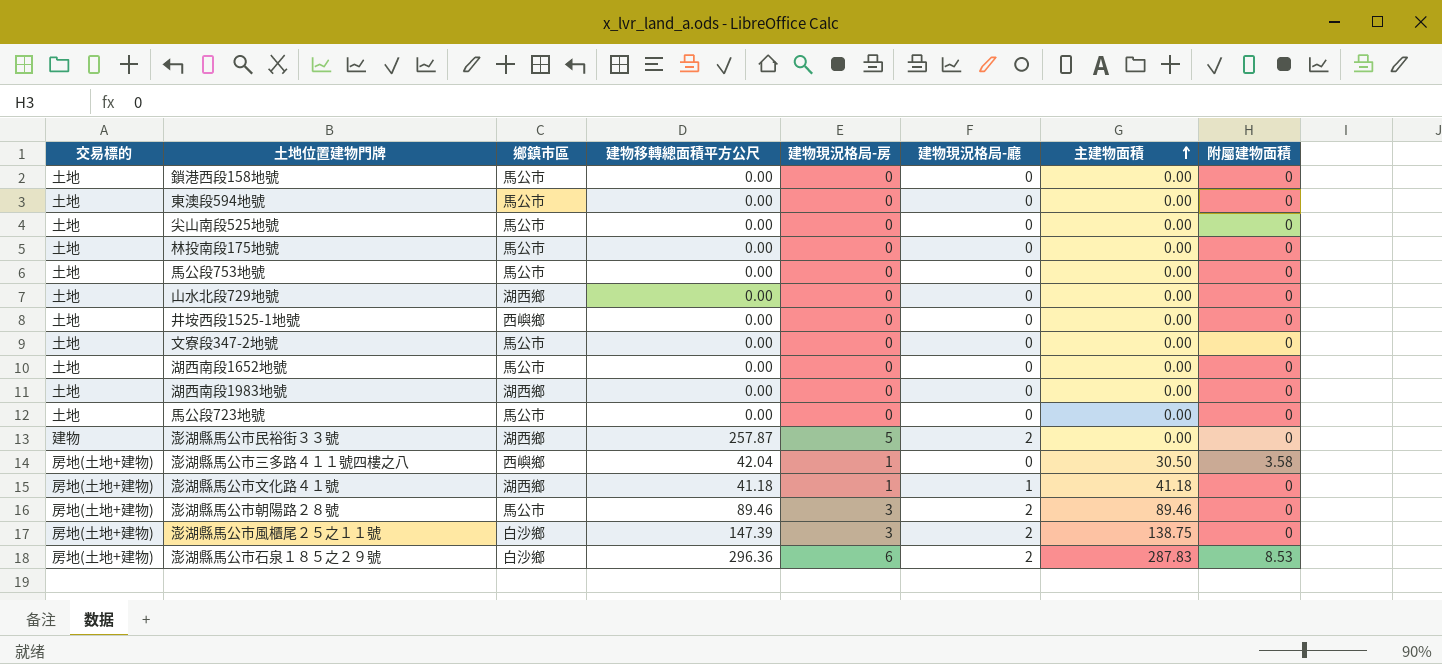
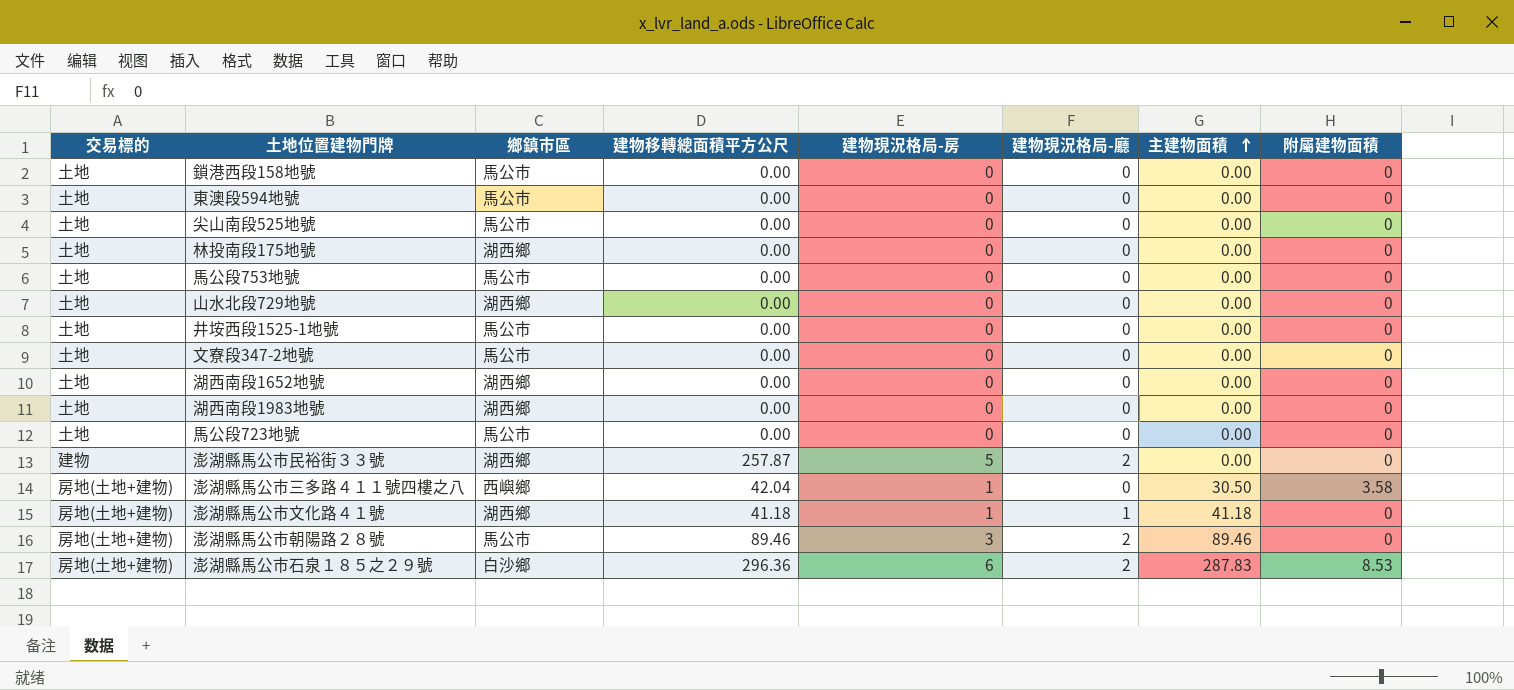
row 澎湖縣馬公市風櫃尾２５之１１號: 房地(土地+建物) | 白沙鄉 | 147.39 | 3 | 2 | 138.75 | 0 -> none
林投南段175地號 | 鄉鎮市區: 馬公市 -> 湖西鄉
井垵西段1525-1地號 | 鄉鎮市區: 西嶼鄉 -> 馬公市
湖西南段1652地號 | 鄉鎮市區: 馬公市 -> 湖西鄉

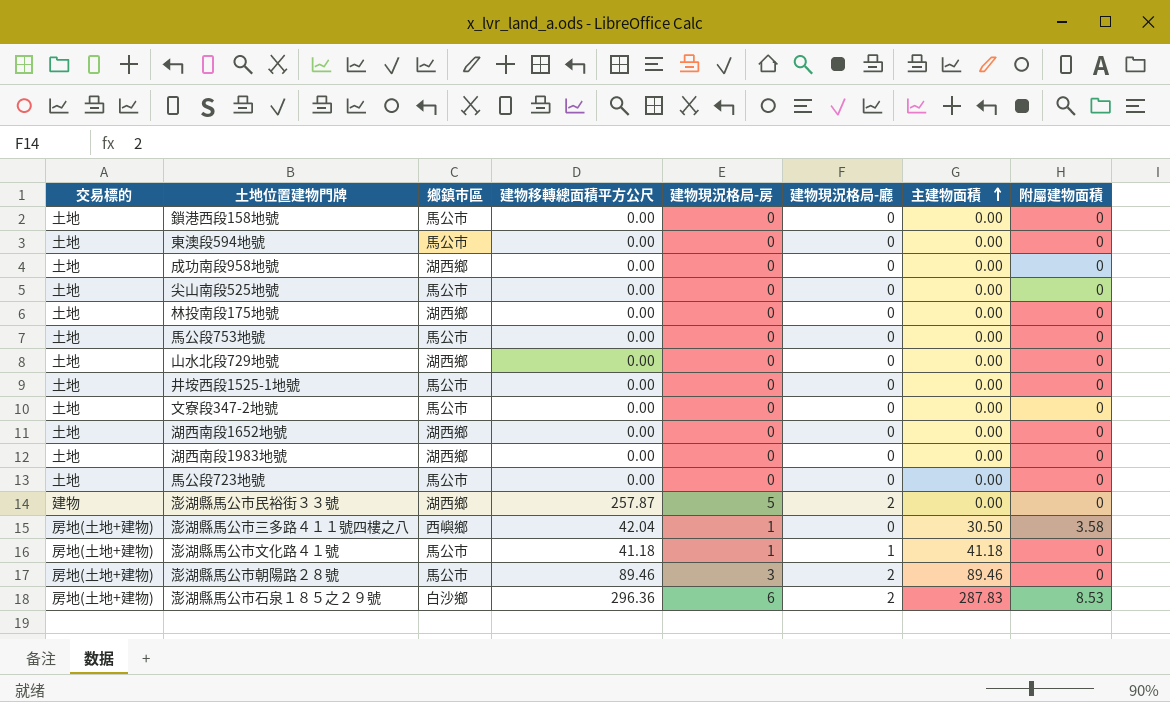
row 成功南段958地號: none -> 土地 | 湖西鄉 | 0.00 | 0 | 0 | 0.00 | 0
澎湖縣馬公市文化路４１號 | 鄉鎮市區: 湖西鄉 -> 馬公市

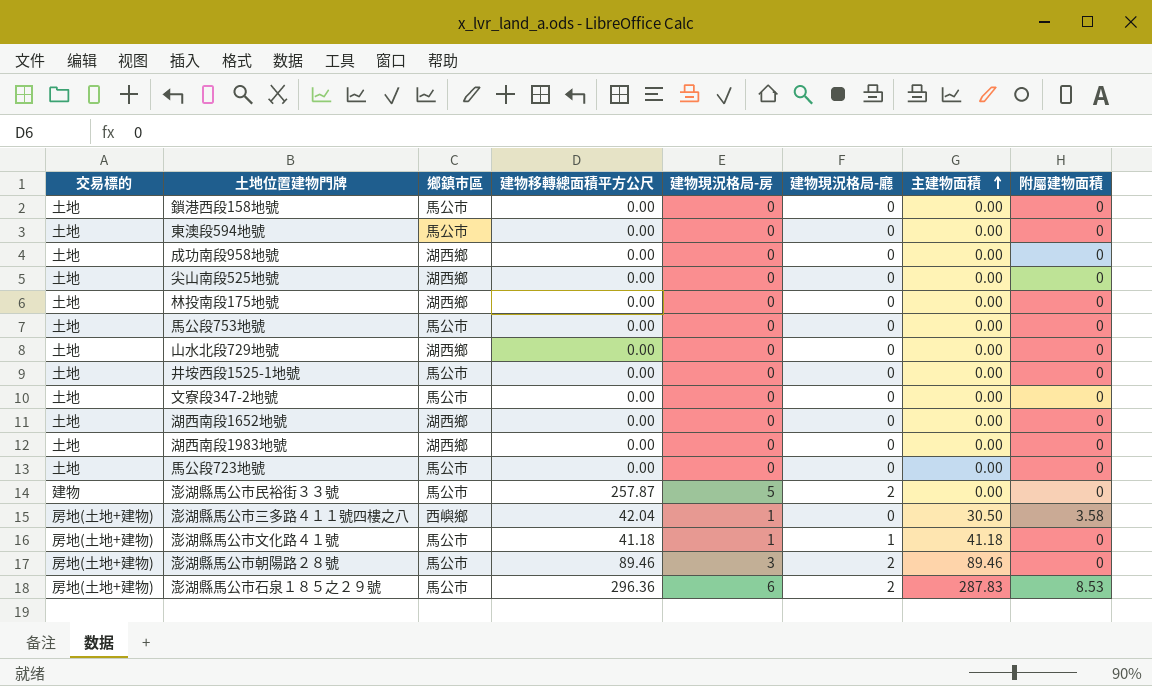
尖山南段525地號 | 鄉鎮市區: 馬公市 -> 湖西鄉
澎湖縣馬公市民裕街３３號 | 鄉鎮市區: 湖西鄉 -> 馬公市
澎湖縣馬公市石泉１８５之２９號 | 鄉鎮市區: 白沙鄉 -> 馬公市

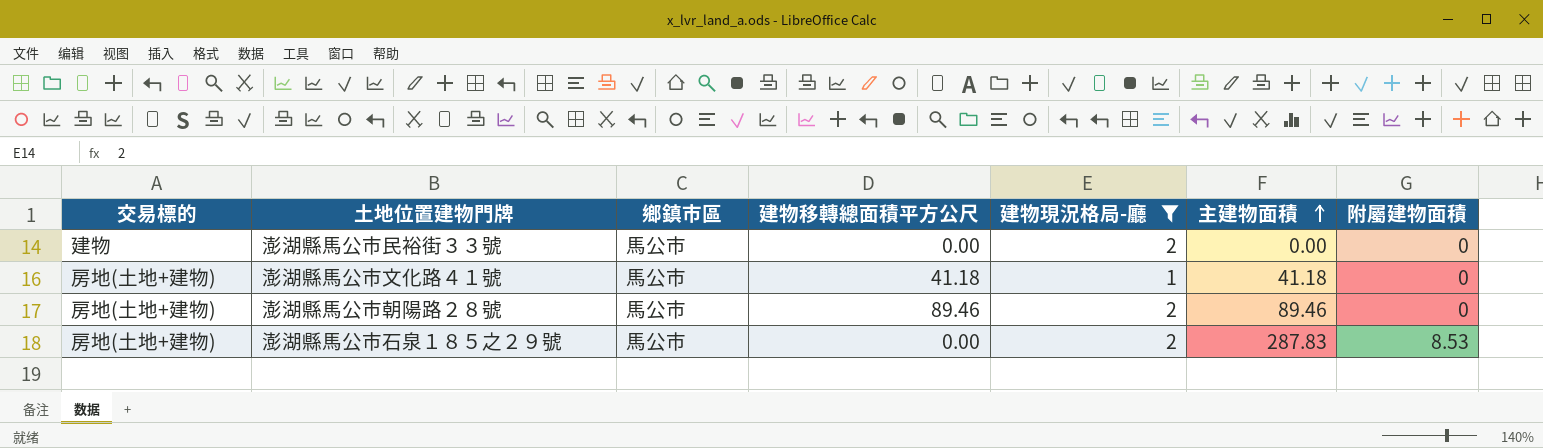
filter: none -> 建物現況格局-廳 != 0
column 建物現況格局-房 | position: 5 -> none
澎湖縣馬公市民裕街３３號 | 建物移轉總面積平方公尺: 257.87 -> 0.00
澎湖縣馬公市石泉１８５之２９號 | 建物移轉總面積平方公尺: 296.36 -> 0.00

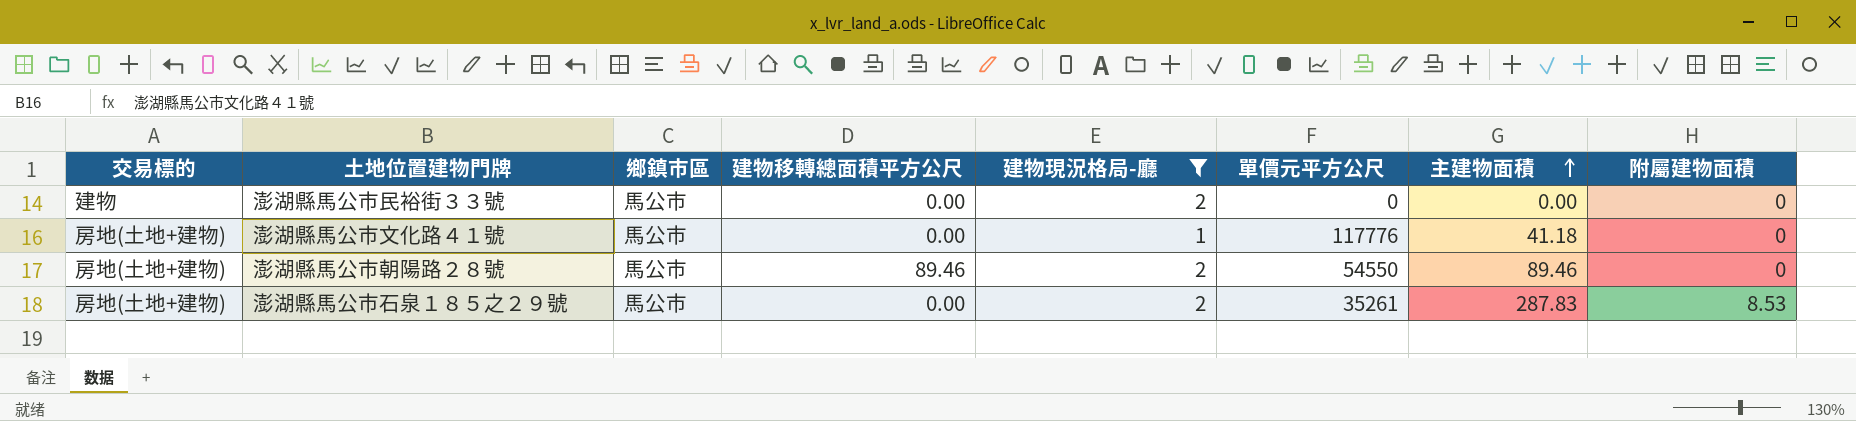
column 單價元平方公尺 | position: none -> 6
澎湖縣馬公市文化路４１號 | 建物移轉總面積平方公尺: 41.18 -> 0.00

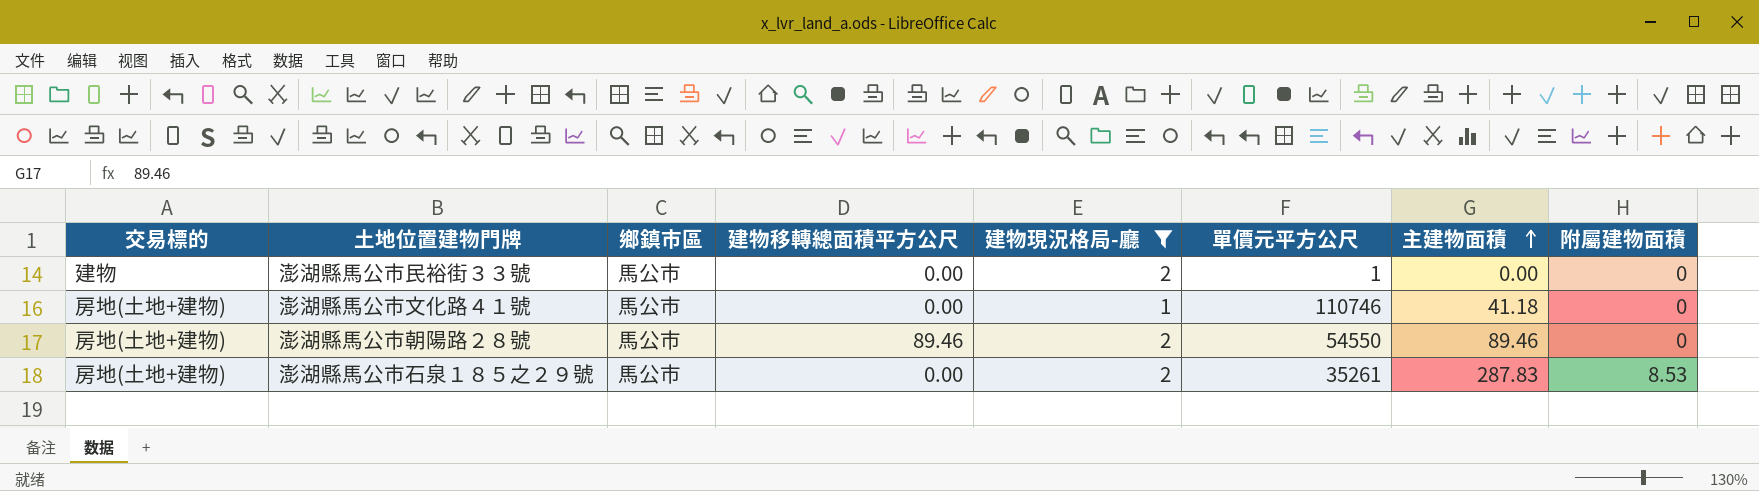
澎湖縣馬公市民裕街３３號 | 單價元平方公尺: 0 -> 1
澎湖縣馬公市文化路４１號 | 單價元平方公尺: 117776 -> 110746

